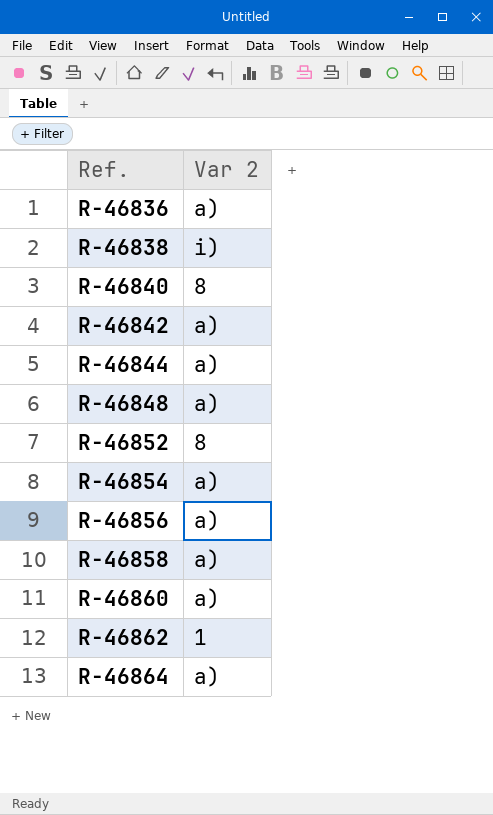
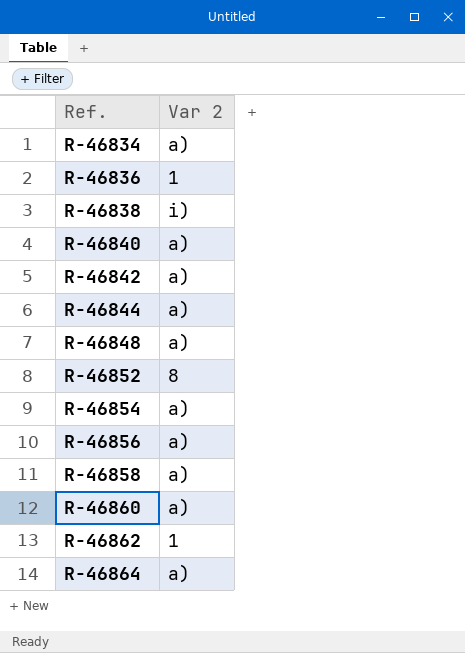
row R-46834: none -> a)
R-46836 | Var 2: a) -> 1
R-46840 | Var 2: 8 -> a)

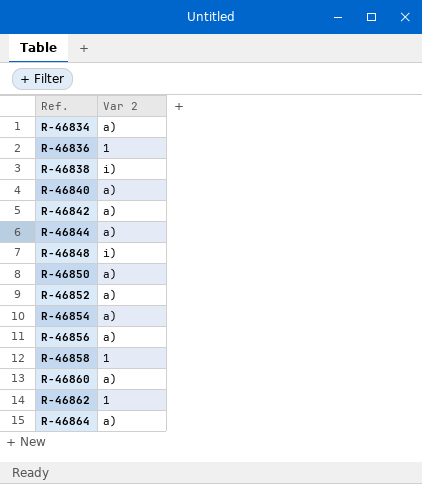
R-46848 | Var 2: a) -> i)
row R-46850: none -> a)
R-46852 | Var 2: 8 -> a)
R-46858 | Var 2: a) -> 1

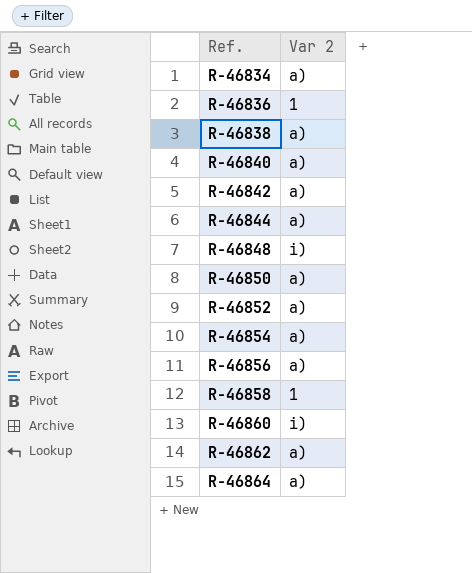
R-46838 | Var 2: i) -> a)
R-46860 | Var 2: a) -> i)
R-46862 | Var 2: 1 -> a)

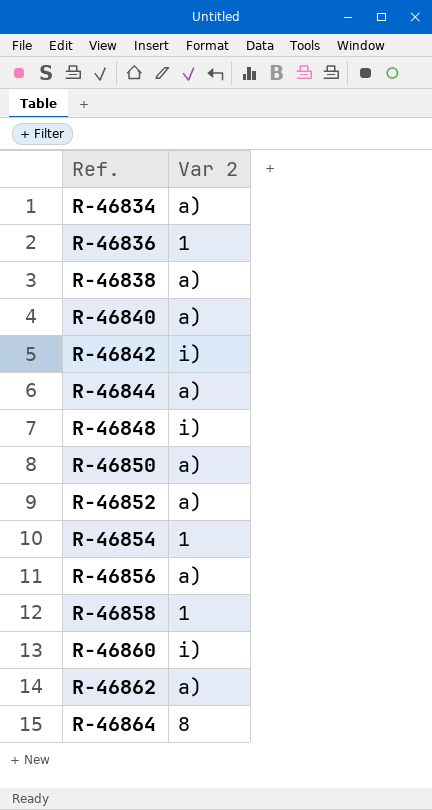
R-46842 | Var 2: a) -> i)
R-46854 | Var 2: a) -> 1
R-46864 | Var 2: a) -> 8

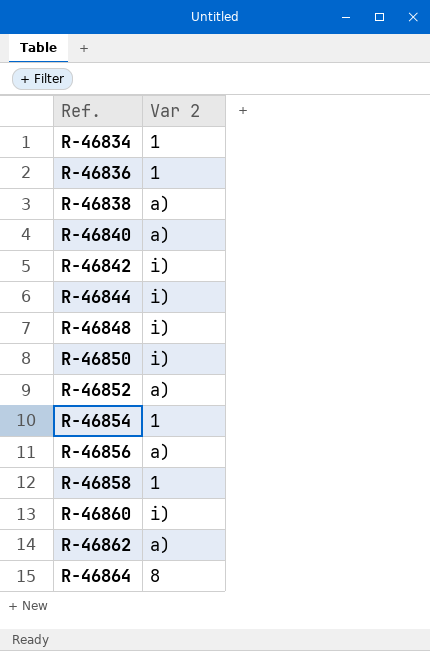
R-46834 | Var 2: a) -> 1
R-46844 | Var 2: a) -> i)
R-46850 | Var 2: a) -> i)

